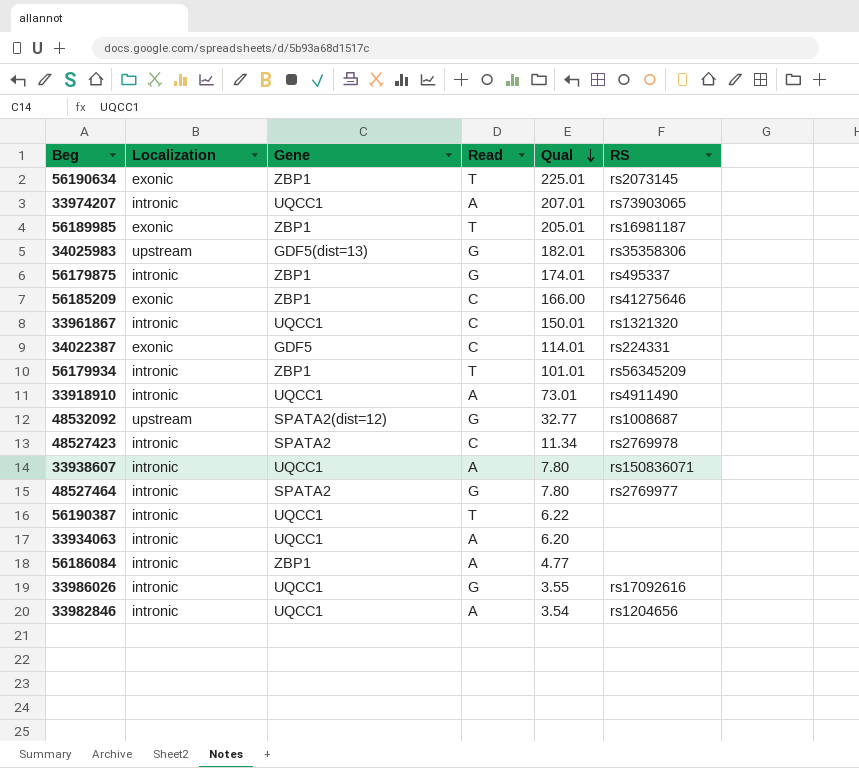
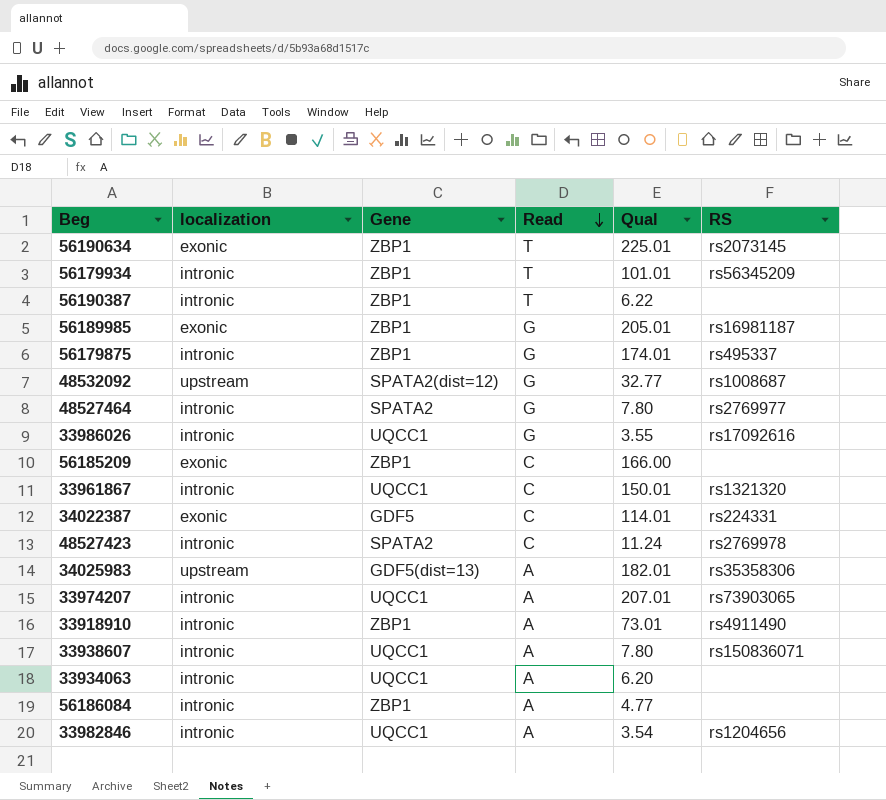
row order: Qual descending -> Read descending
column name: Localization -> localization
56190387 | Gene: UQCC1 -> ZBP1
56189985 | Read: T -> G
56185209 | RS: rs41275646 -> none
48527423 | Qual: 11.34 -> 11.24
34025983 | Read: G -> A
33918910 | Gene: UQCC1 -> ZBP1

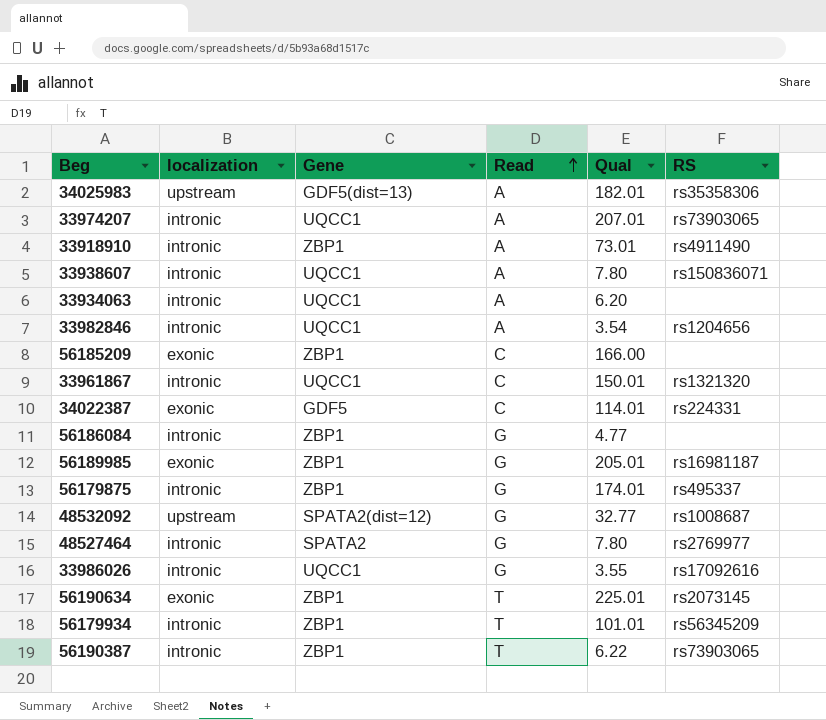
row order: Read descending -> Read ascending
row 48527423: intronic | SPATA2 | C | 11.24 | rs2769978 -> none
56186084 | Read: A -> G
56190387 | RS: none -> rs73903065

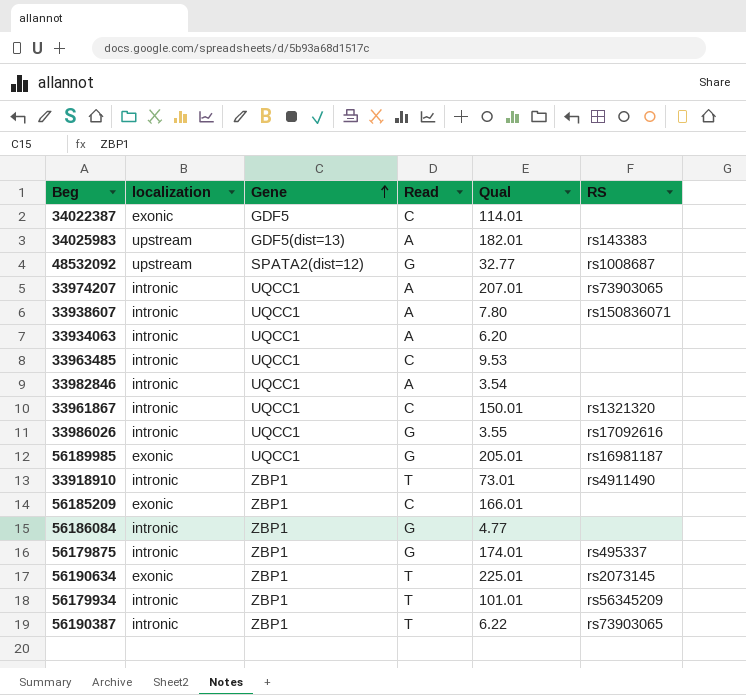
row order: Read ascending -> Gene ascending
row 48527464: intronic | SPATA2 | G | 7.80 | rs2769977 -> none
34022387 | RS: rs224331 -> none
34025983 | RS: rs35358306 -> rs143383
row 33963485: none -> intronic | UQCC1 | C | 9.53 | none
33982846 | RS: rs1204656 -> none
56189985 | Gene: ZBP1 -> UQCC1
33918910 | Read: A -> T
56185209 | Qual: 166.00 -> 166.01

